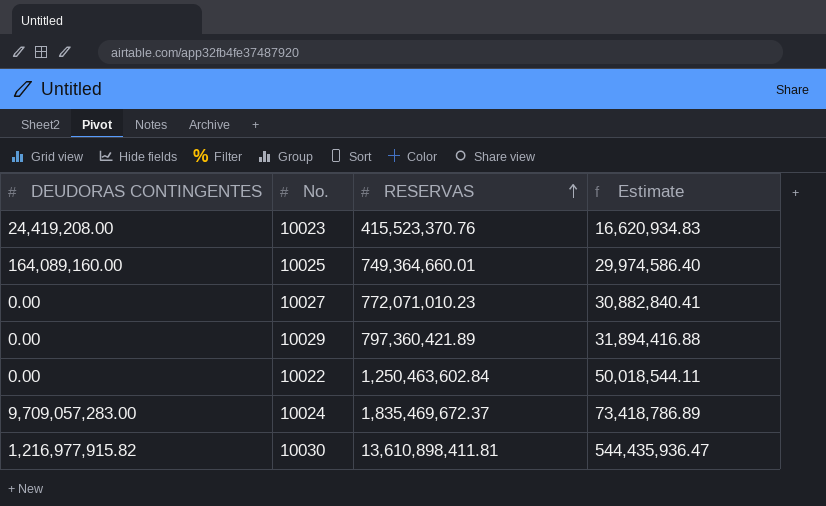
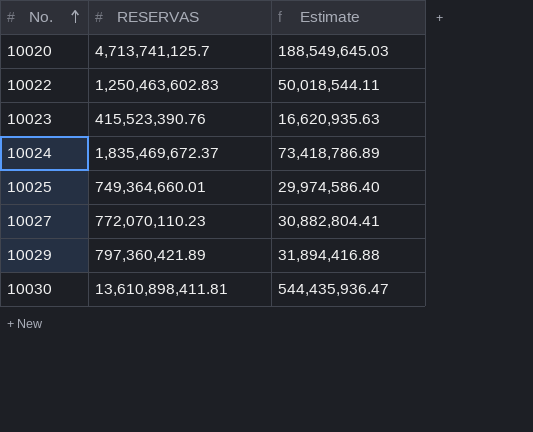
row order: RESERVAS ascending -> No. ascending
column DEUDORAS CONTINGENTES | position: 1 -> none
row 10020: none -> 4,713,741,125.7 | 188,549,645.03
10022 | RESERVAS: 1,250,463,602.84 -> 1,250,463,602.83
10023 | RESERVAS: 415,523,370.76 -> 415,523,390.76
10023 | Estimate: 16,620,934.83 -> 16,620,935.63
10027 | RESERVAS: 772,071,010.23 -> 772,070,110.23
10027 | Estimate: 30,882,840.41 -> 30,882,804.41

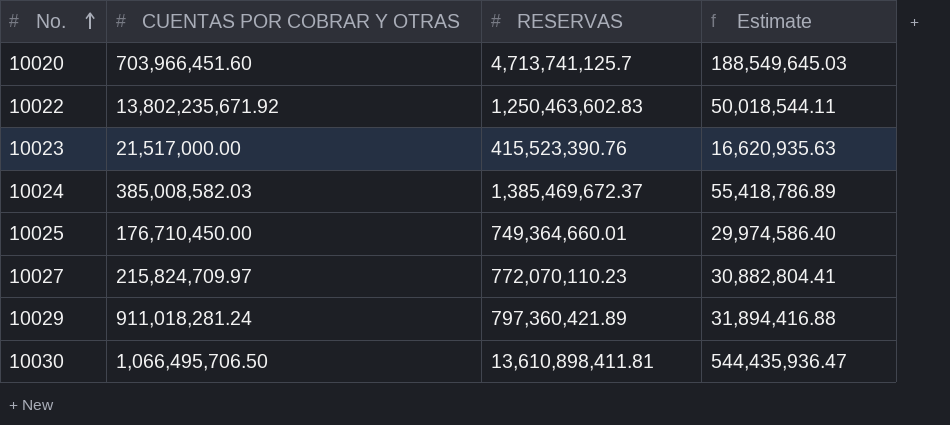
column CUENTAS POR COBRAR Y OTRAS | position: none -> 2
10024 | RESERVAS: 1,835,469,672.37 -> 1,385,469,672.37
10024 | Estimate: 73,418,786.89 -> 55,418,786.89

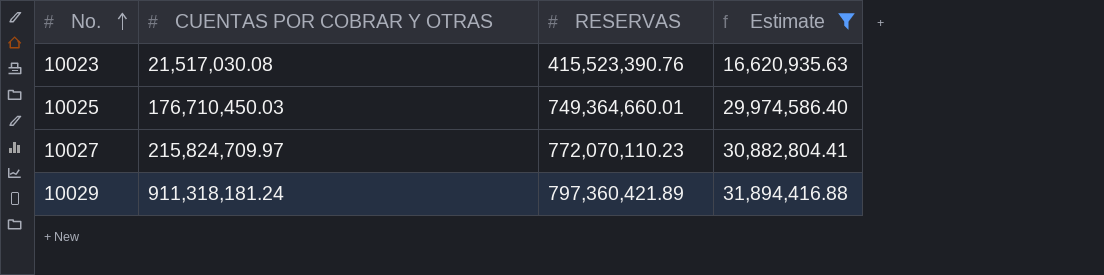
filter: none -> Estimate <= 31,894,416.88
10023 | CUENTAS POR COBRAR Y OTRAS: 21,517,000.00 -> 21,517,030.08
10025 | CUENTAS POR COBRAR Y OTRAS: 176,710,450.00 -> 176,710,450.03
10029 | CUENTAS POR COBRAR Y OTRAS: 911,018,281.24 -> 911,318,181.24

